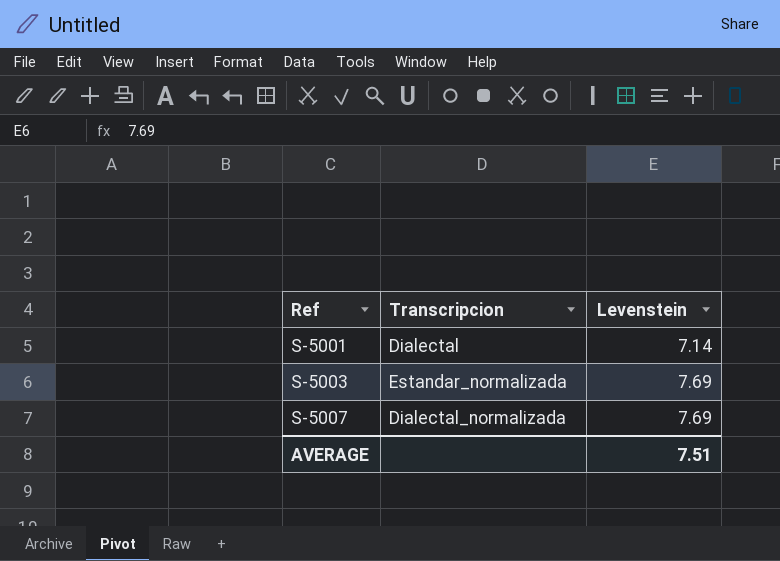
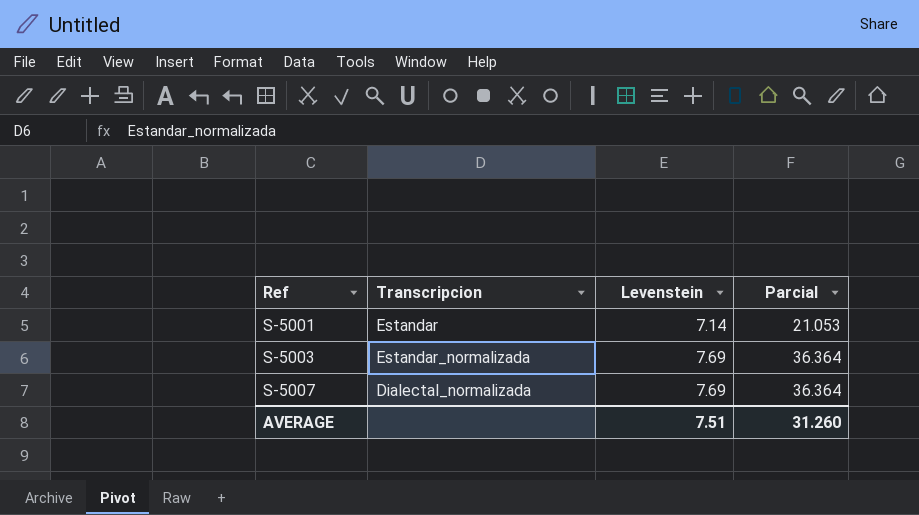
column Parcial | position: none -> 4
S-5001 | Transcripcion: Dialectal -> Estandar

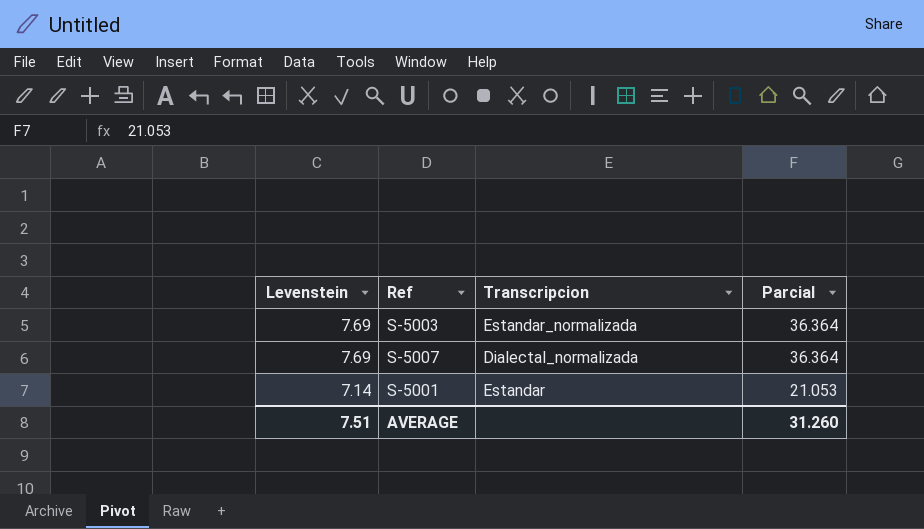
row order: Ref ascending -> Levenstein descending
column Levenstein | position: 3 -> 1

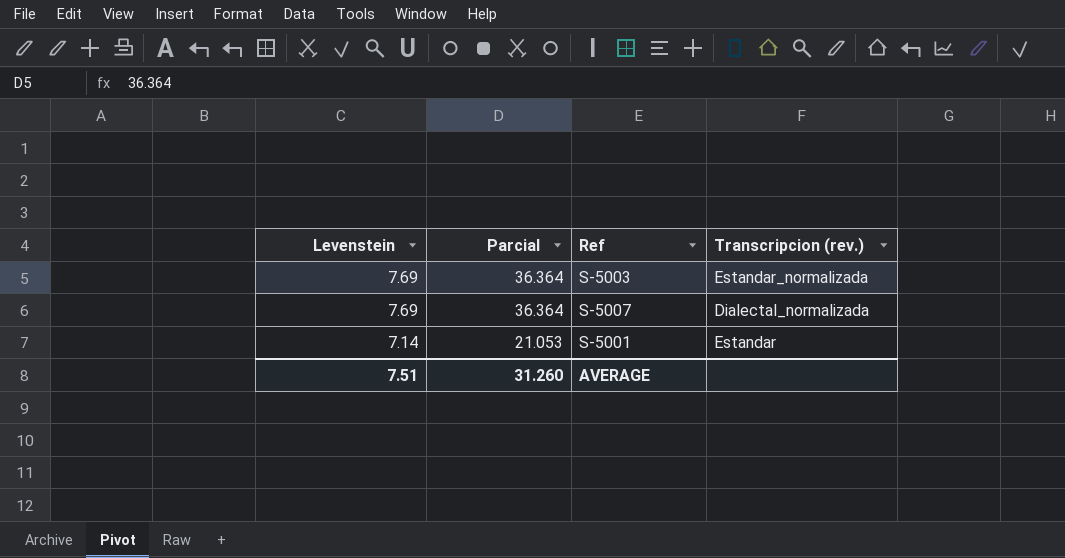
column Parcial | position: 4 -> 2
column name: Transcripcion -> Transcripcion (rev.)

